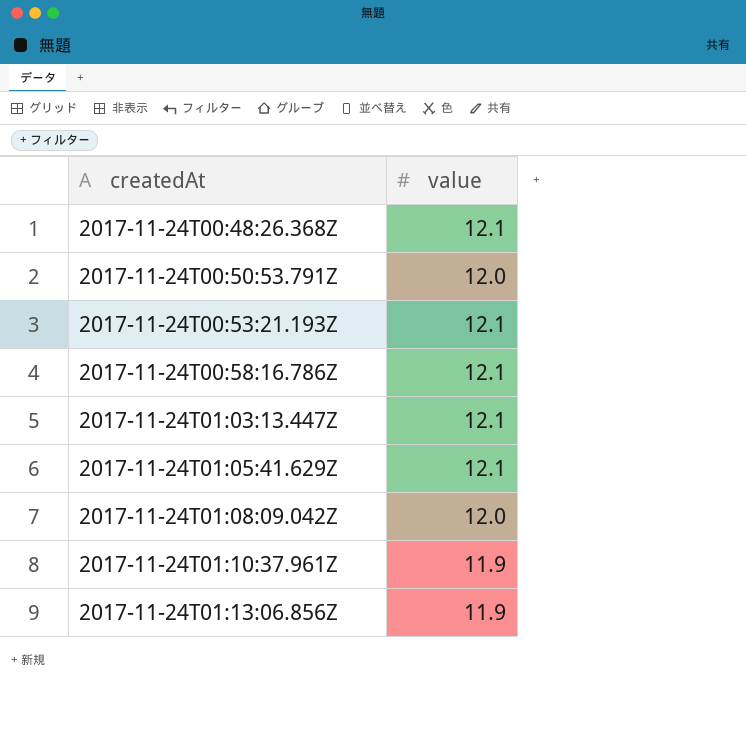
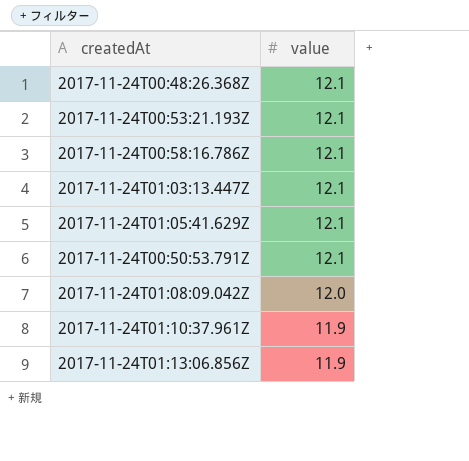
row order: createdAt ascending -> value descending
2017-11-24T00:50:53.791Z | value: 12.0 -> 12.1

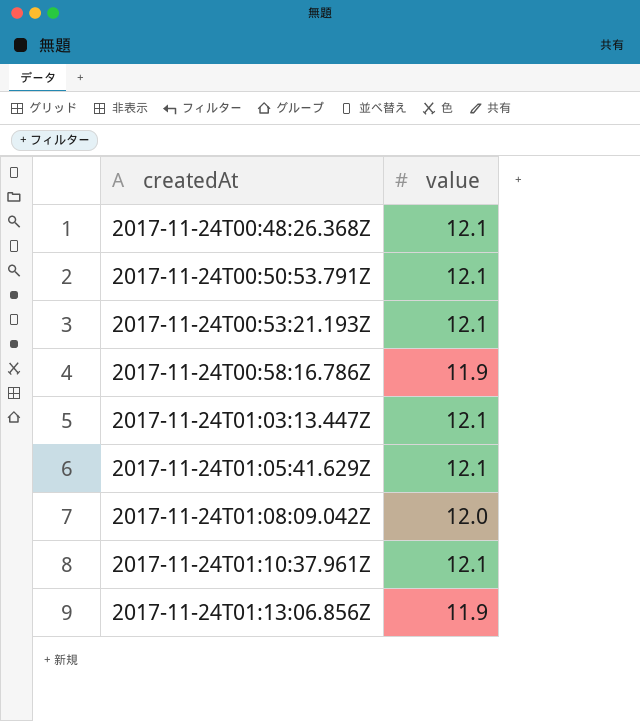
row order: value descending -> createdAt ascending
2017-11-24T00:58:16.786Z | value: 12.1 -> 11.9
2017-11-24T01:10:37.961Z | value: 11.9 -> 12.1

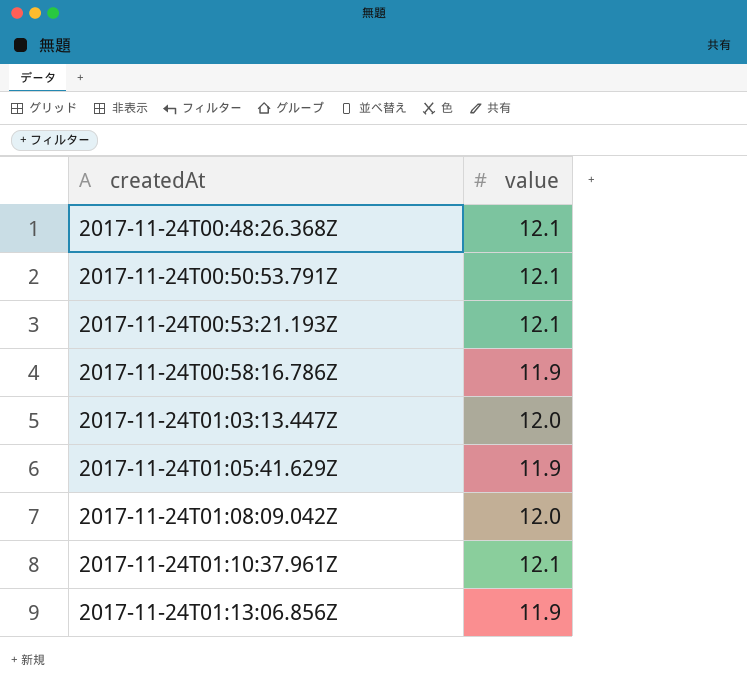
2017-11-24T01:03:13.447Z | value: 12.1 -> 12.0
2017-11-24T01:05:41.629Z | value: 12.1 -> 11.9

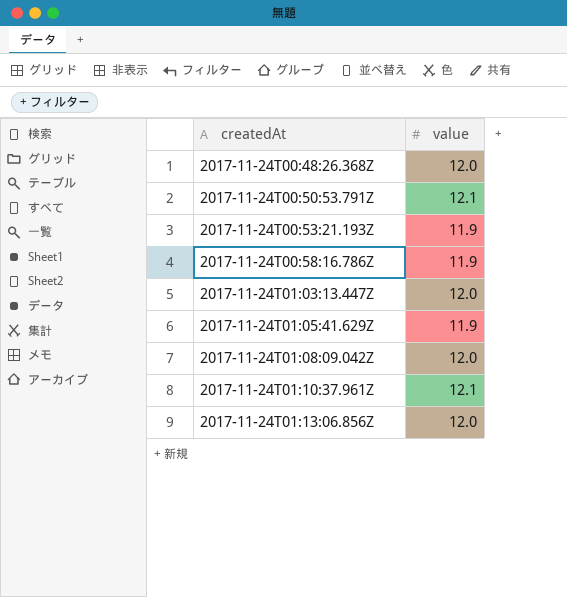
2017-11-24T00:48:26.368Z | value: 12.1 -> 12.0
2017-11-24T00:53:21.193Z | value: 12.1 -> 11.9
2017-11-24T01:13:06.856Z | value: 11.9 -> 12.0

